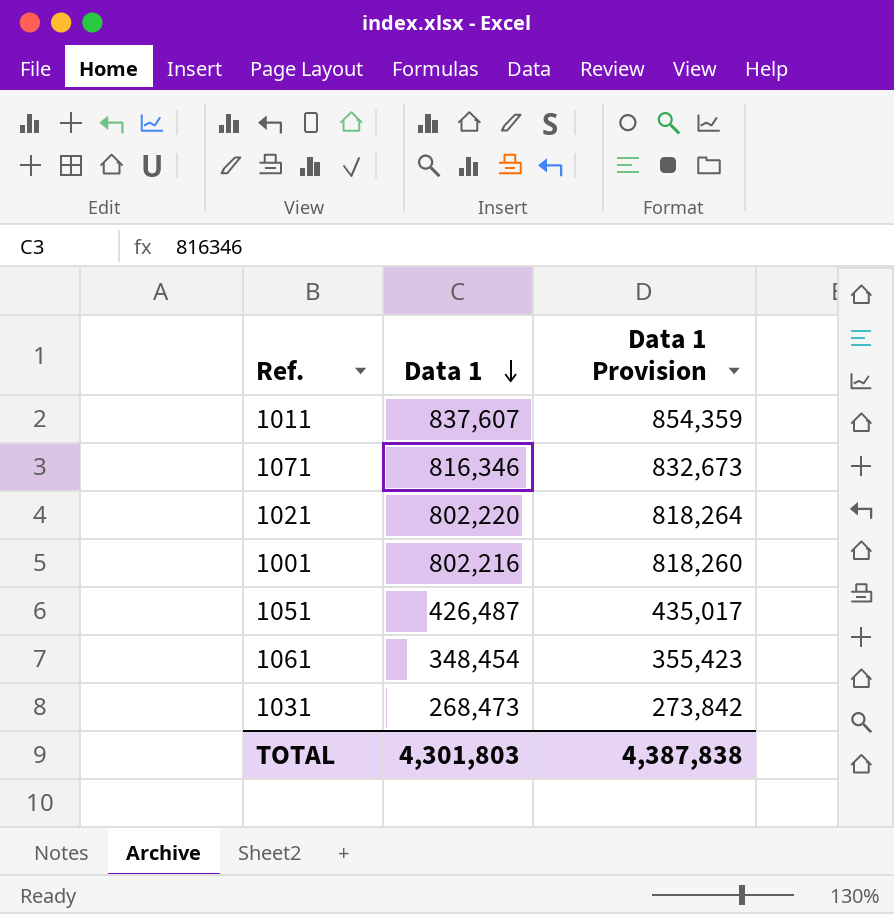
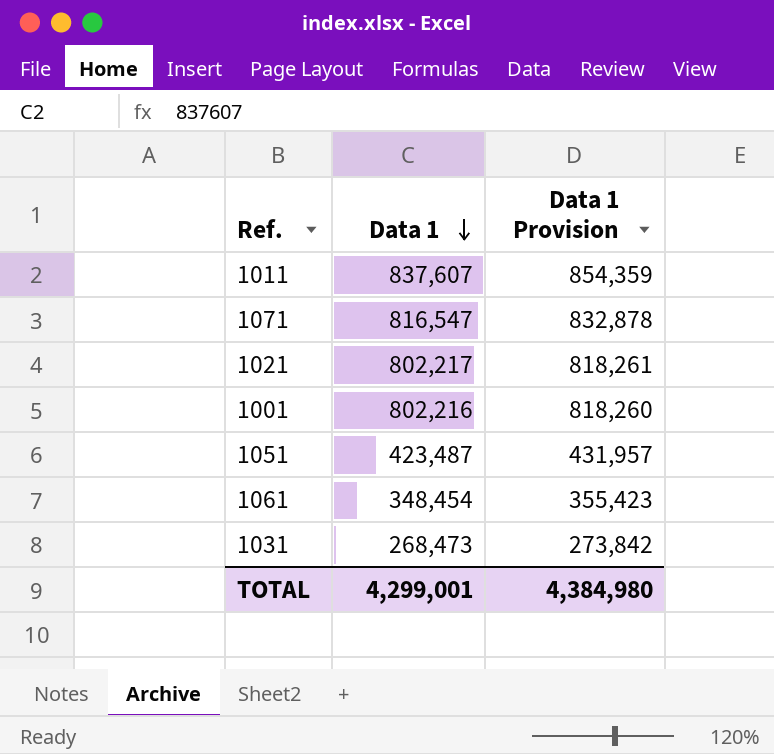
1071 | Data 1: 816,346 -> 816,547
1071 | Data 1 Provision: 832,673 -> 832,878
1021 | Data 1: 802,220 -> 802,217
1021 | Data 1 Provision: 818,264 -> 818,261
1051 | Data 1: 426,487 -> 423,487
1051 | Data 1 Provision: 435,017 -> 431,957
TOTAL | Data 1: 4,301,803 -> 4,299,001
TOTAL | Data 1 Provision: 4,387,838 -> 4,384,980

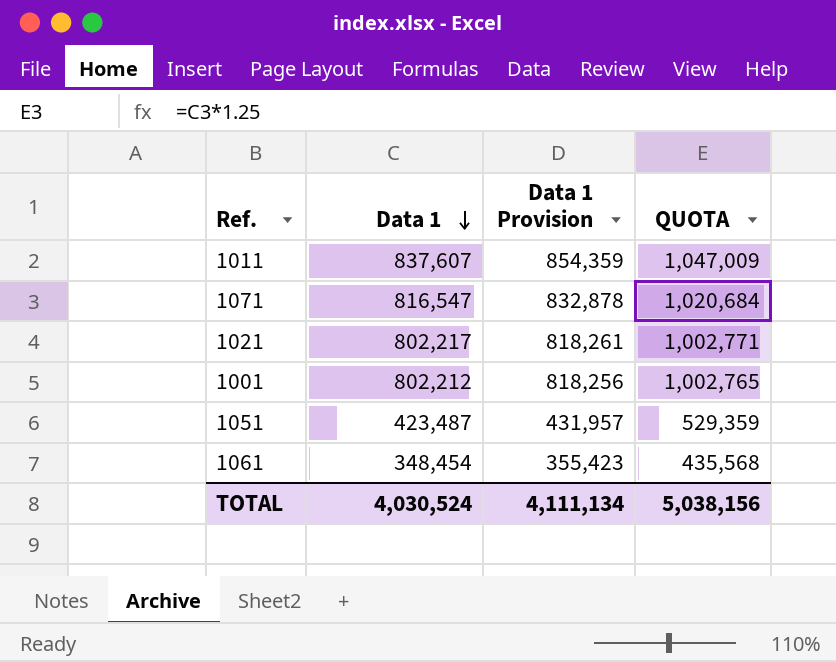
column QUOTA | formula: none -> [Data 1] * 1.25
row 1031: 268,473 | 273,842 -> none
1001 | Data 1: 802,216 -> 802,212
1001 | Data 1 Provision: 818,260 -> 818,256
TOTAL | Data 1: 4,299,001 -> 4,030,524
TOTAL | Data 1 Provision: 4,384,980 -> 4,111,134

